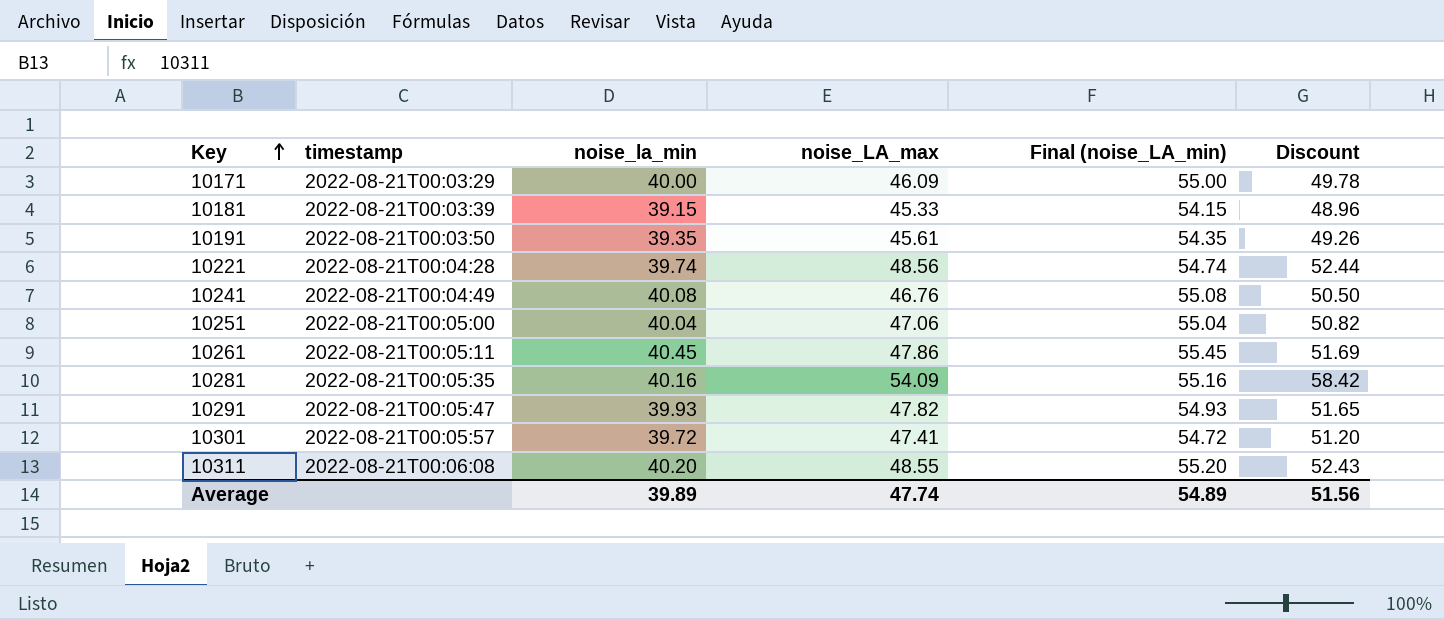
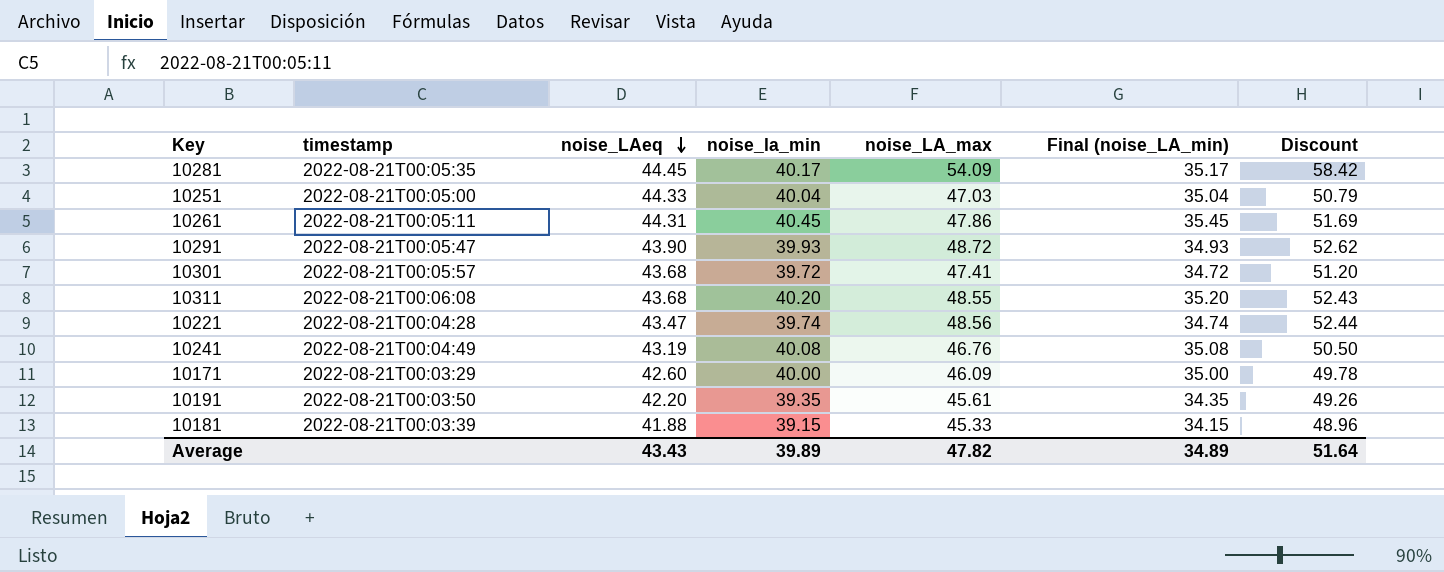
row order: Key ascending -> noise_LAeq descending
column noise_LAeq | position: none -> 3
column Final (noise_LA_min) | formula: [noise_la_min] + 15 -> [noise_la_min] - 5
10281 | noise_la_min: 40.16 -> 40.17
10251 | noise_LA_max: 47.06 -> 47.03
10251 | Discount: 50.82 -> 50.79
10291 | noise_LA_max: 47.82 -> 48.72
10291 | Discount: 51.65 -> 52.62
Average | noise_LA_max: 47.74 -> 47.82
Average | Final (noise_LA_min): 54.89 -> 34.89
Average | Discount: 51.56 -> 51.64

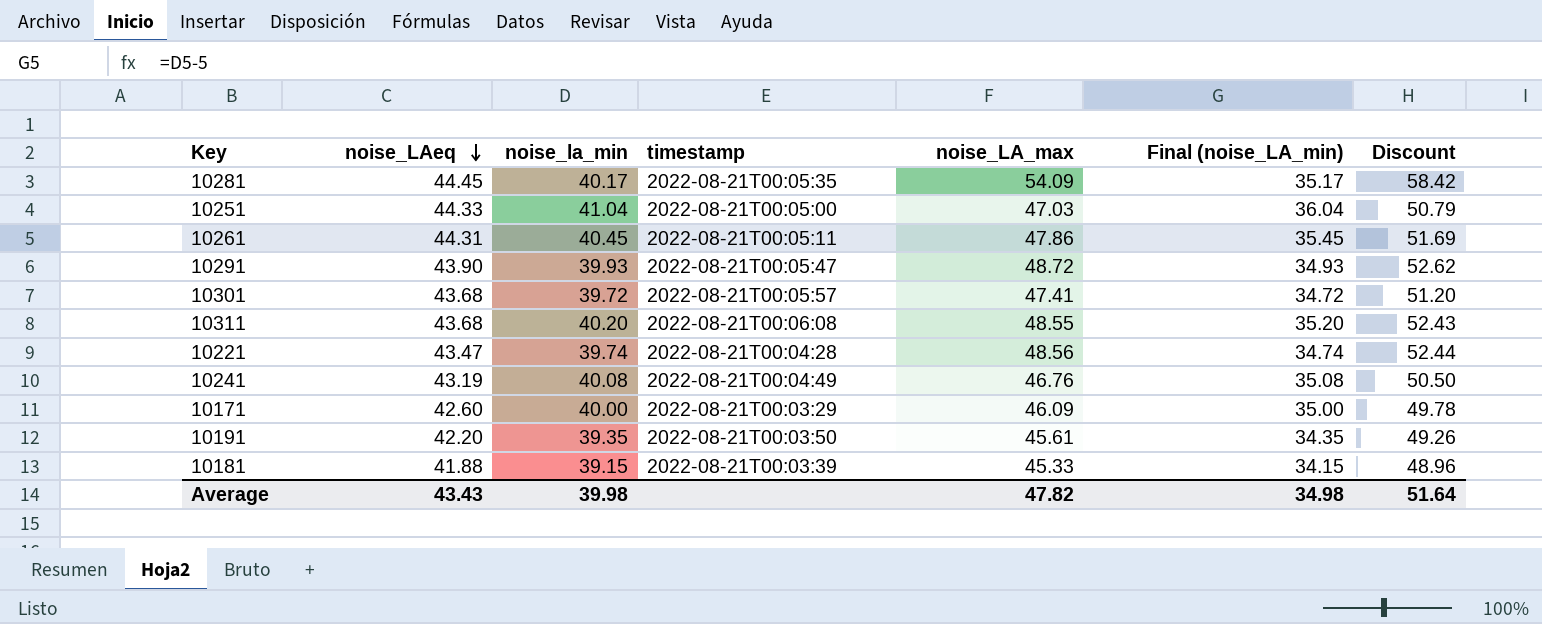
column timestamp | position: 2 -> 4
10251 | noise_la_min: 40.04 -> 41.04
10251 | Final (noise_LA_min): 35.04 -> 36.04
Average | noise_la_min: 39.89 -> 39.98
Average | Final (noise_LA_min): 34.89 -> 34.98

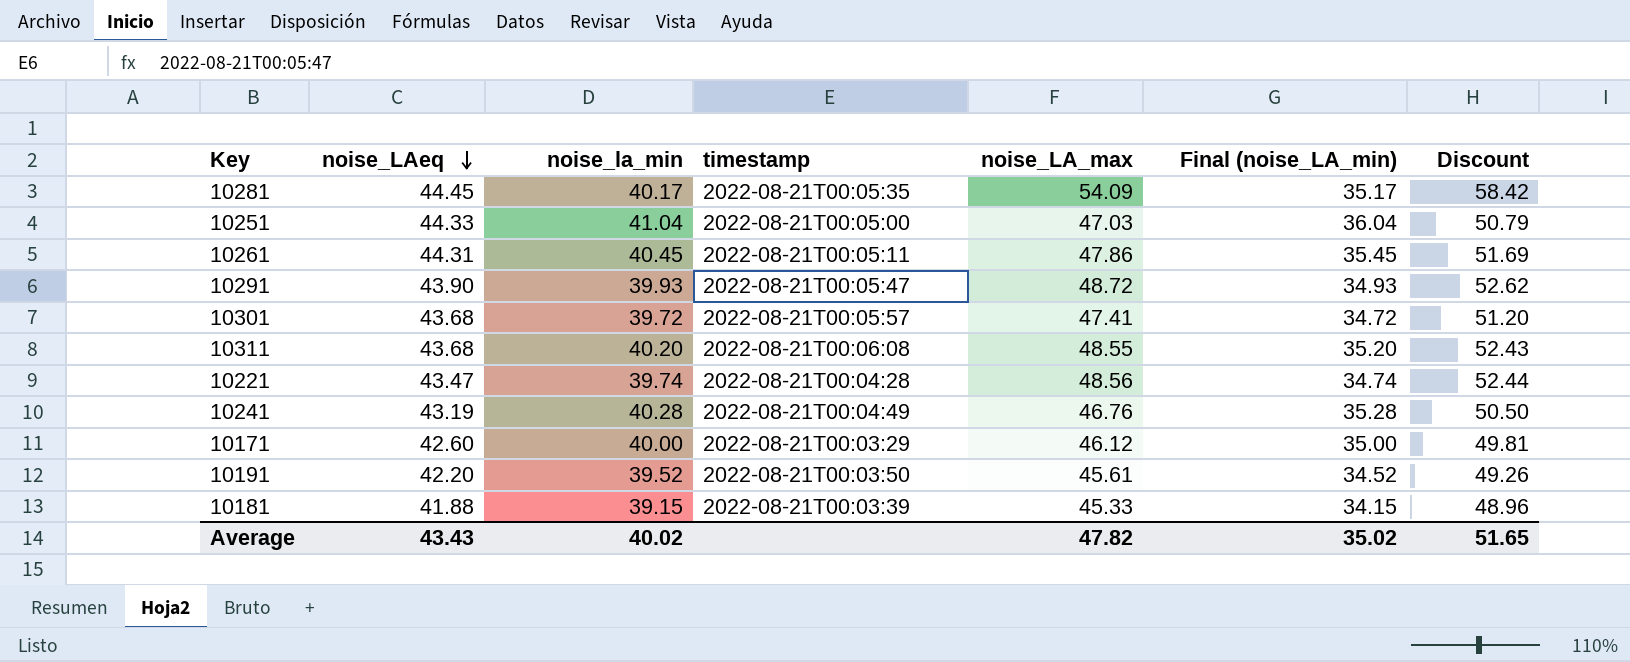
10241 | noise_la_min: 40.08 -> 40.28
10241 | Final (noise_LA_min): 35.08 -> 35.28
10171 | noise_LA_max: 46.09 -> 46.12
10171 | Discount: 49.78 -> 49.81
10191 | noise_la_min: 39.35 -> 39.52
10191 | Final (noise_LA_min): 34.35 -> 34.52
Average | noise_la_min: 39.98 -> 40.02
Average | Final (noise_LA_min): 34.98 -> 35.02
Average | Discount: 51.64 -> 51.65

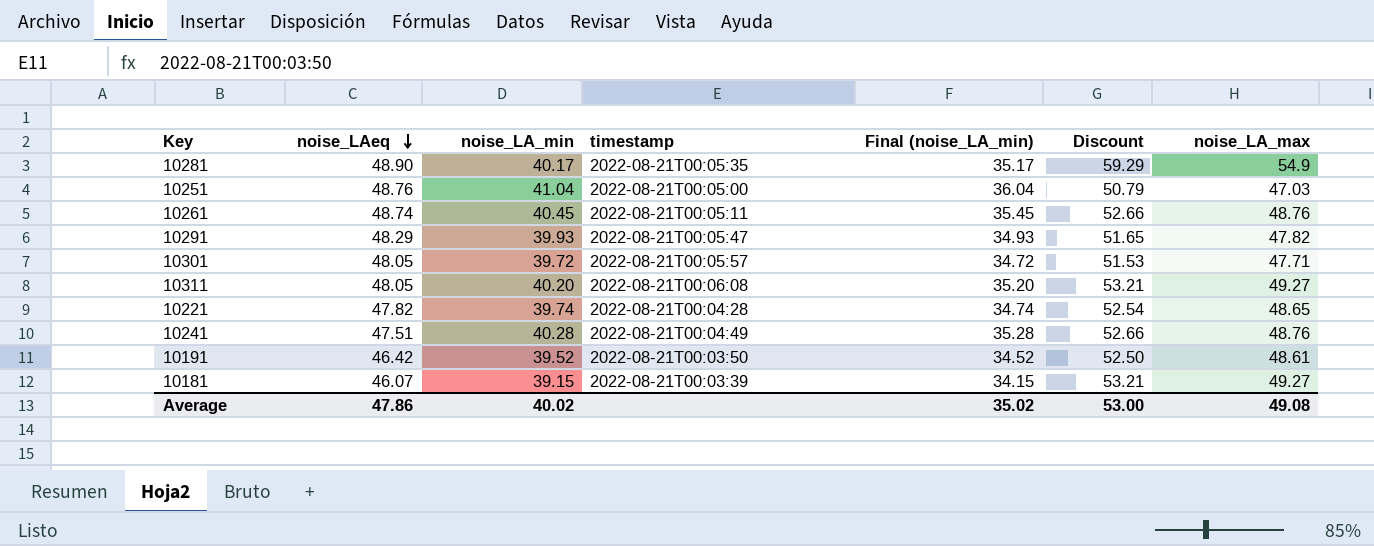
column name: noise_la_min -> noise_LA_min
column noise_LA_max | position: 5 -> 7
row 10171: 42.60 | 40.00 | 2022-08-21T00:03:29 | 46.12 | 35.00 | 49.81 -> none
10281 | noise_LAeq: 44.45 -> 48.90
10281 | Discount: 58.42 -> 59.29
10281 | noise_LA_max: 54.09 -> 54.9
10251 | noise_LAeq: 44.33 -> 48.76
10261 | noise_LAeq: 44.31 -> 48.74
10261 | Discount: 51.69 -> 52.66
10261 | noise_LA_max: 47.86 -> 48.76
10291 | noise_LAeq: 43.90 -> 48.29
10291 | Discount: 52.62 -> 51.65
10291 | noise_LA_max: 48.72 -> 47.82
10301 | noise_LAeq: 43.68 -> 48.05
10301 | Discount: 51.20 -> 51.53
10301 | noise_LA_max: 47.41 -> 47.71
10311 | noise_LAeq: 43.68 -> 48.05
10311 | Discount: 52.43 -> 53.21
10311 | noise_LA_max: 48.55 -> 49.27
10221 | noise_LAeq: 43.47 -> 47.82
10221 | Discount: 52.44 -> 52.54
10221 | noise_LA_max: 48.56 -> 48.65
10241 | noise_LAeq: 43.19 -> 47.51
10241 | Discount: 50.50 -> 52.66
10241 | noise_LA_max: 46.76 -> 48.76
10191 | noise_LAeq: 42.20 -> 46.42
10191 | Discount: 49.26 -> 52.50
10191 | noise_LA_max: 45.61 -> 48.61
10181 | noise_LAeq: 41.88 -> 46.07
10181 | Discount: 48.96 -> 53.21
10181 | noise_LA_max: 45.33 -> 49.27
Average | noise_LAeq: 43.43 -> 47.86
Average | Discount: 51.65 -> 53.00
Average | noise_LA_max: 47.82 -> 49.08

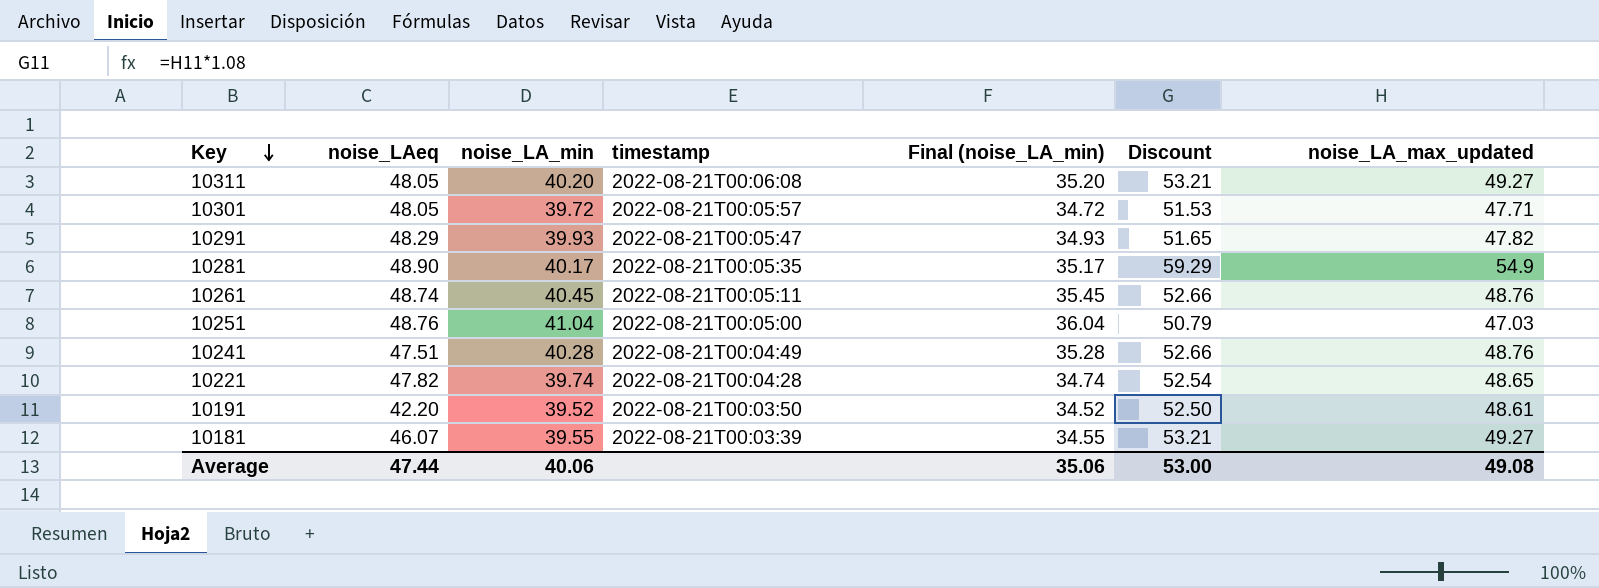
row order: noise_LAeq descending -> Key descending
column name: noise_LA_max -> noise_LA_max_updated
10191 | noise_LAeq: 46.42 -> 42.20
10181 | noise_LA_min: 39.15 -> 39.55
10181 | Final (noise_LA_min): 34.15 -> 34.55
Average | noise_LAeq: 47.86 -> 47.44
Average | noise_LA_min: 40.02 -> 40.06
Average | Final (noise_LA_min): 35.02 -> 35.06

